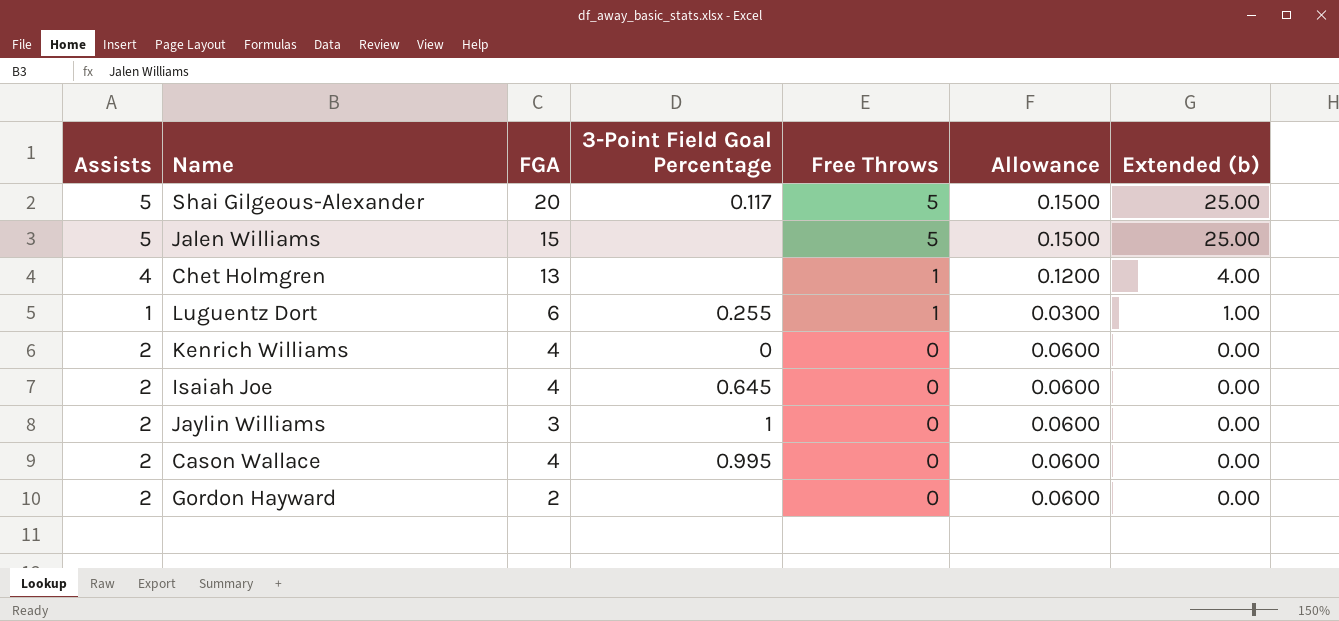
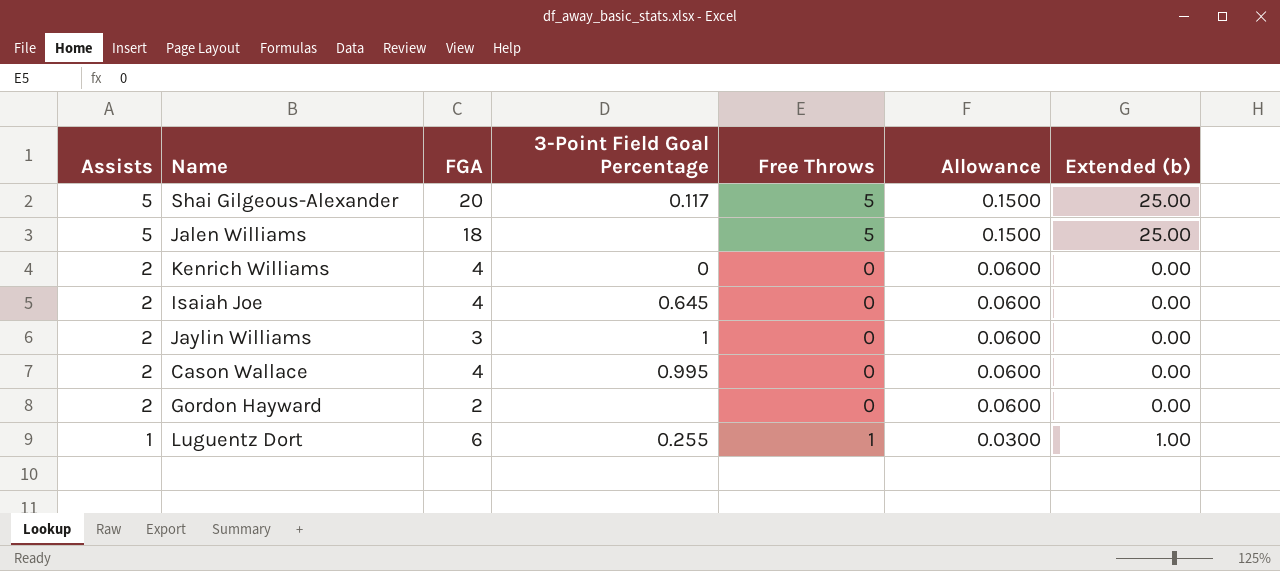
row order: Free Throws descending -> Assists descending
row Chet Holmgren: 4 | 13 | none | 1 | 0.1200 | 4.00 -> none
Jalen Williams | FGA: 15 -> 18

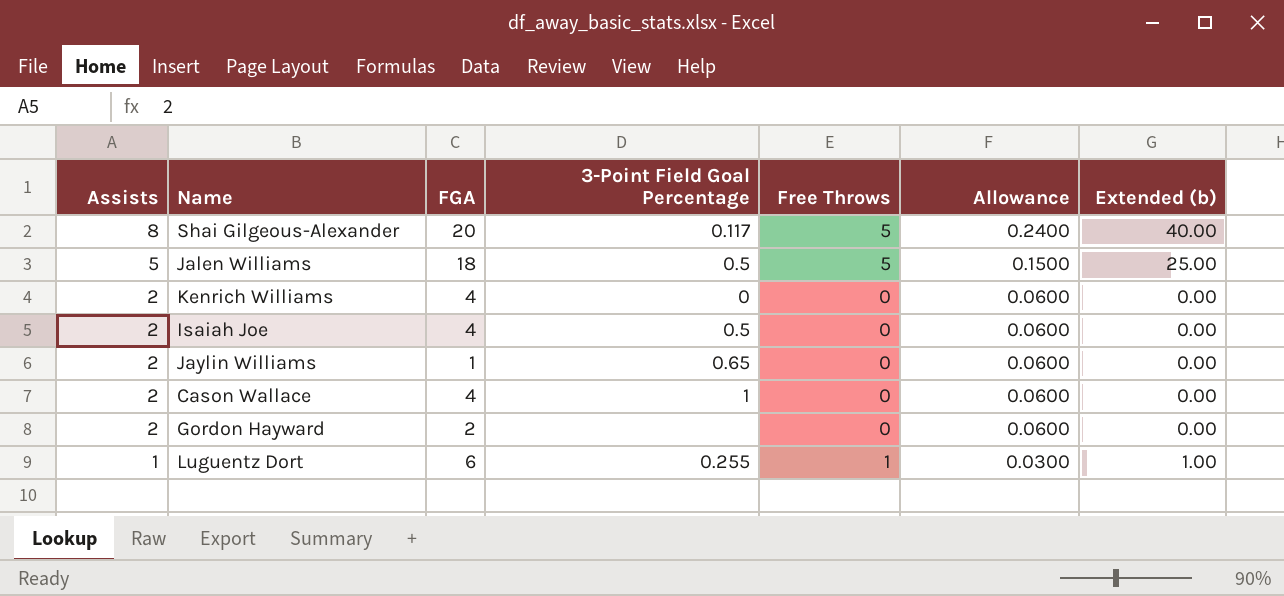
Shai Gilgeous-Alexander | Assists: 5 -> 8
Shai Gilgeous-Alexander | Allowance: 0.1500 -> 0.2400
Shai Gilgeous-Alexander | Extended (b): 25.00 -> 40.00
Jalen Williams | 3-Point Field Goal Percentage: none -> 0.5
Isaiah Joe | 3-Point Field Goal Percentage: 0.645 -> 0.5
Jaylin Williams | FGA: 3 -> 1
Jaylin Williams | 3-Point Field Goal Percentage: 1 -> 0.65
Cason Wallace | 3-Point Field Goal Percentage: 0.995 -> 1

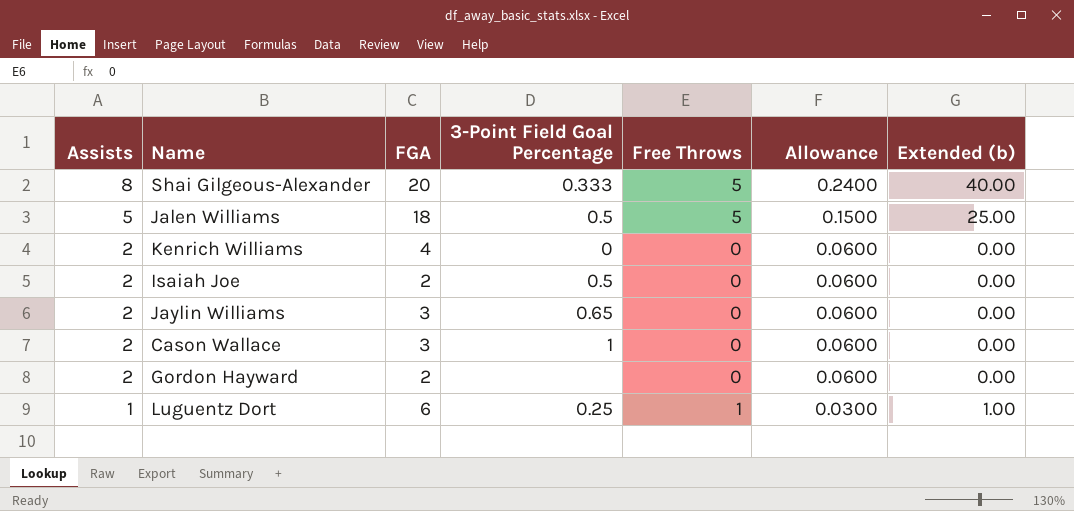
Shai Gilgeous-Alexander | 3-Point Field Goal Percentage: 0.117 -> 0.333
Isaiah Joe | FGA: 4 -> 2
Jaylin Williams | FGA: 1 -> 3
Cason Wallace | FGA: 4 -> 3
Luguentz Dort | 3-Point Field Goal Percentage: 0.255 -> 0.25

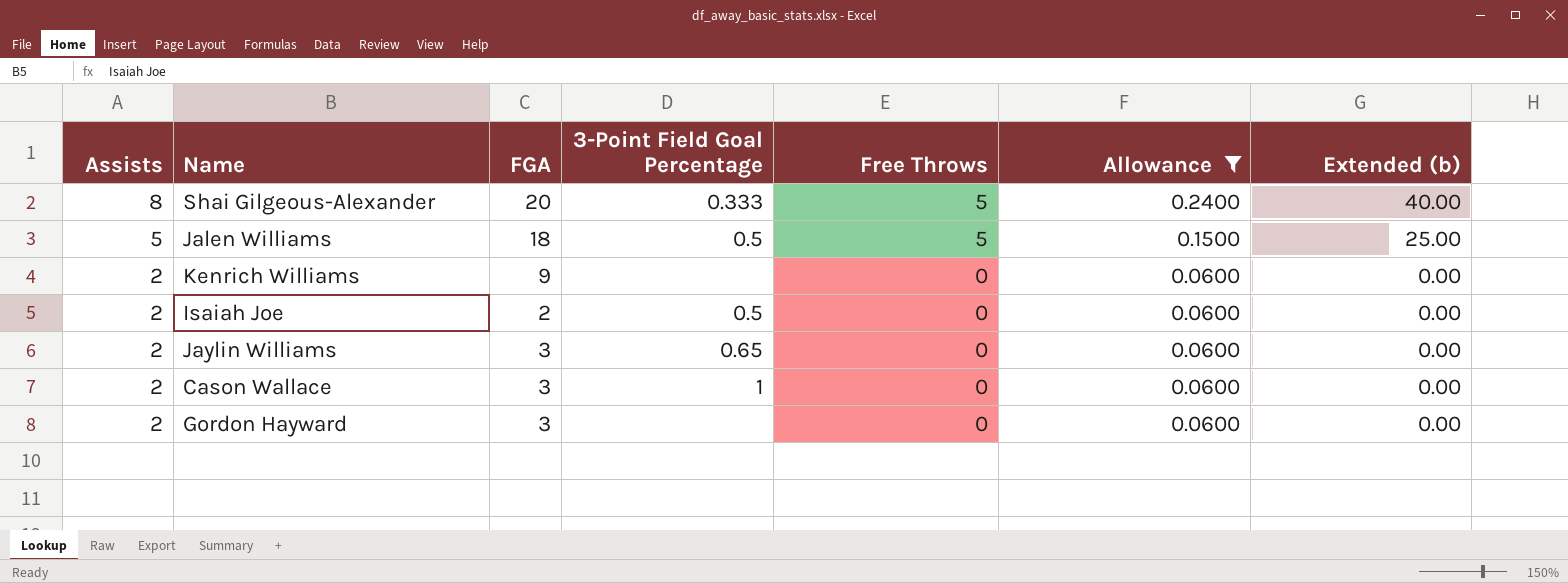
filter: none -> Allowance != 0.0300
Kenrich Williams | FGA: 4 -> 9
Kenrich Williams | 3-Point Field Goal Percentage: 0 -> none
Gordon Hayward | FGA: 2 -> 3

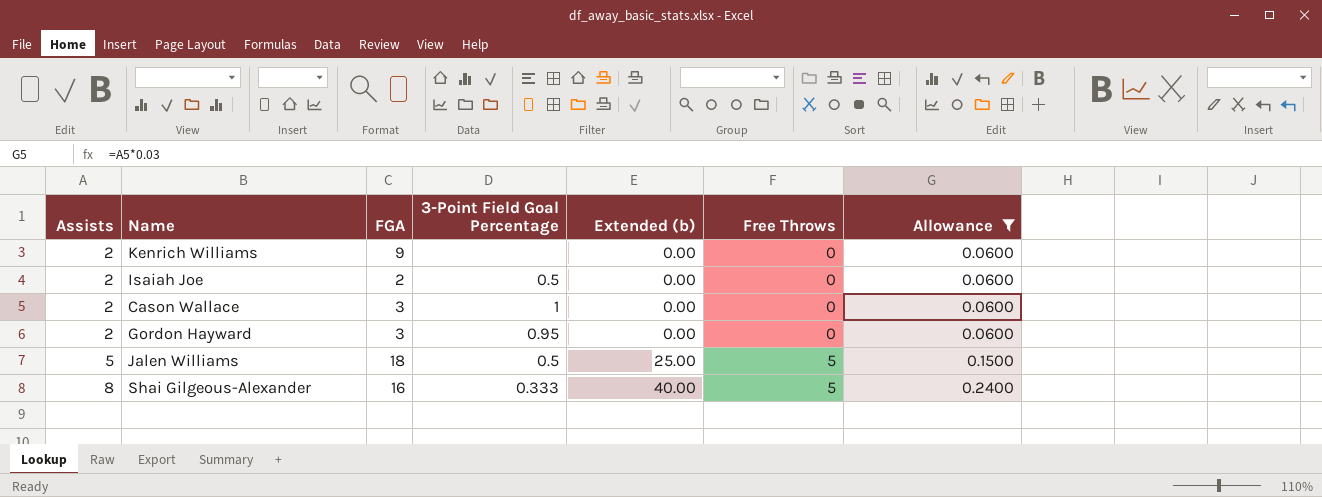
row order: Assists descending -> Assists ascending
column Extended (b) | position: 7 -> 5
row Jaylin Williams: 2 | 3 | 0.65 | 0 | 0.0600 | 0.00 -> none
Gordon Hayward | 3-Point Field Goal Percentage: none -> 0.95
Shai Gilgeous-Alexander | FGA: 20 -> 16

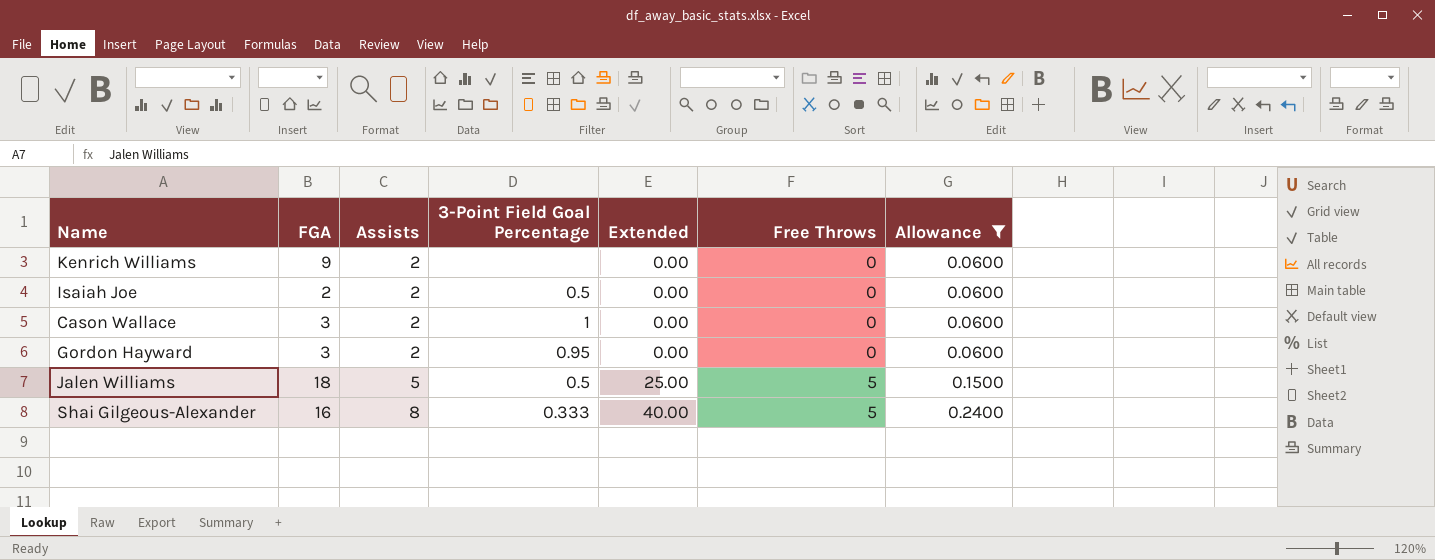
column Assists | position: 1 -> 3
column name: Extended (b) -> Extended

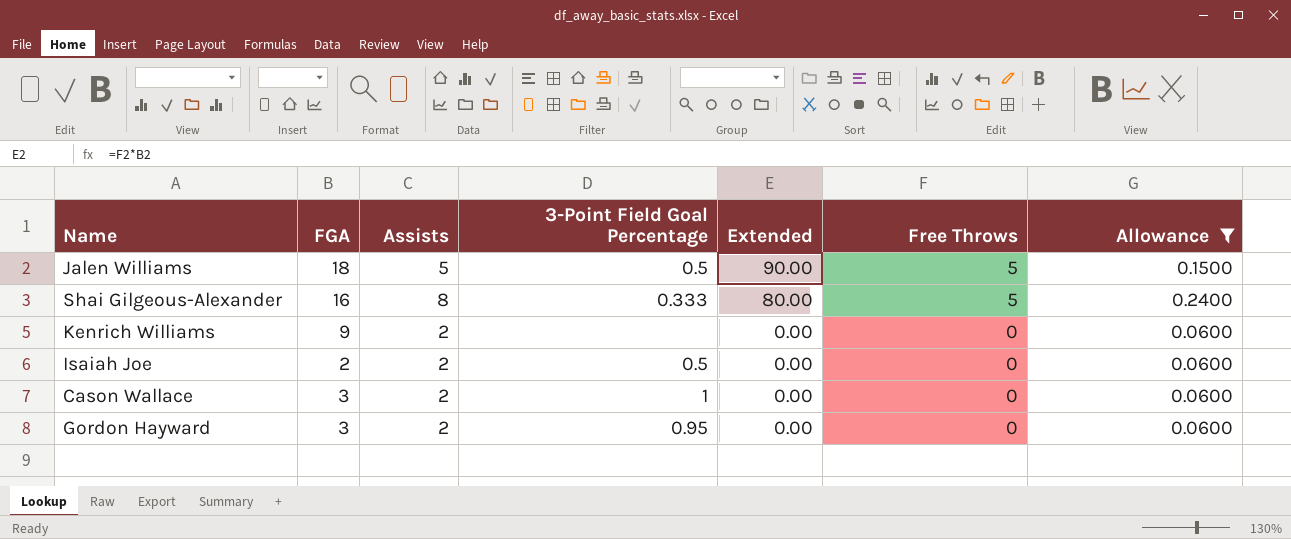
row order: Assists ascending -> Extended descending
column Extended | formula: [Assists] * [Free Throws] -> [FGA] * [Free Throws]

